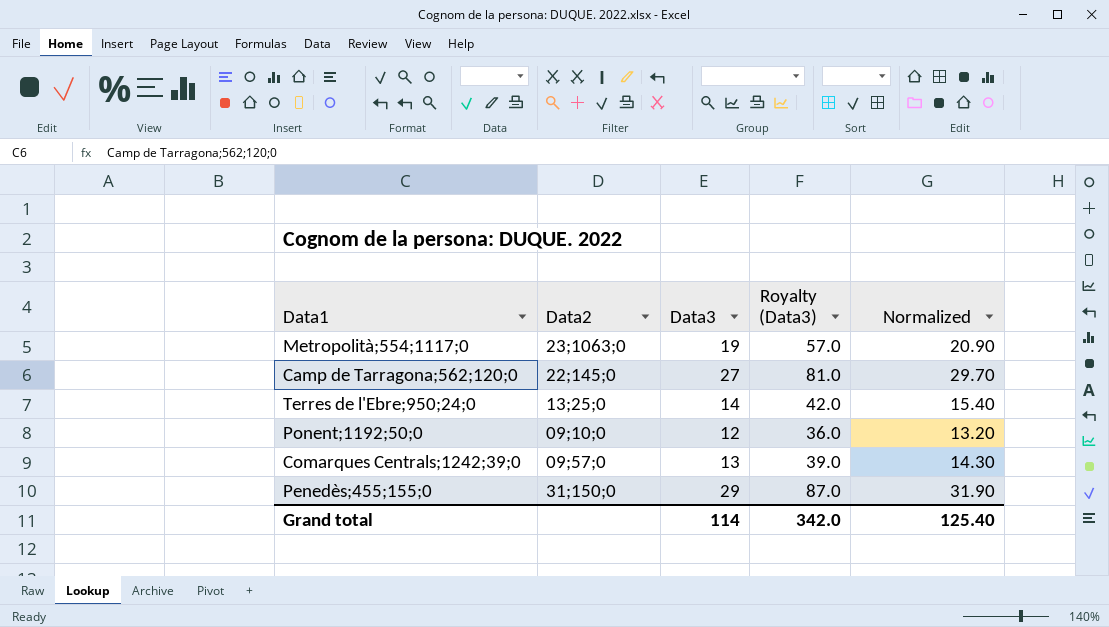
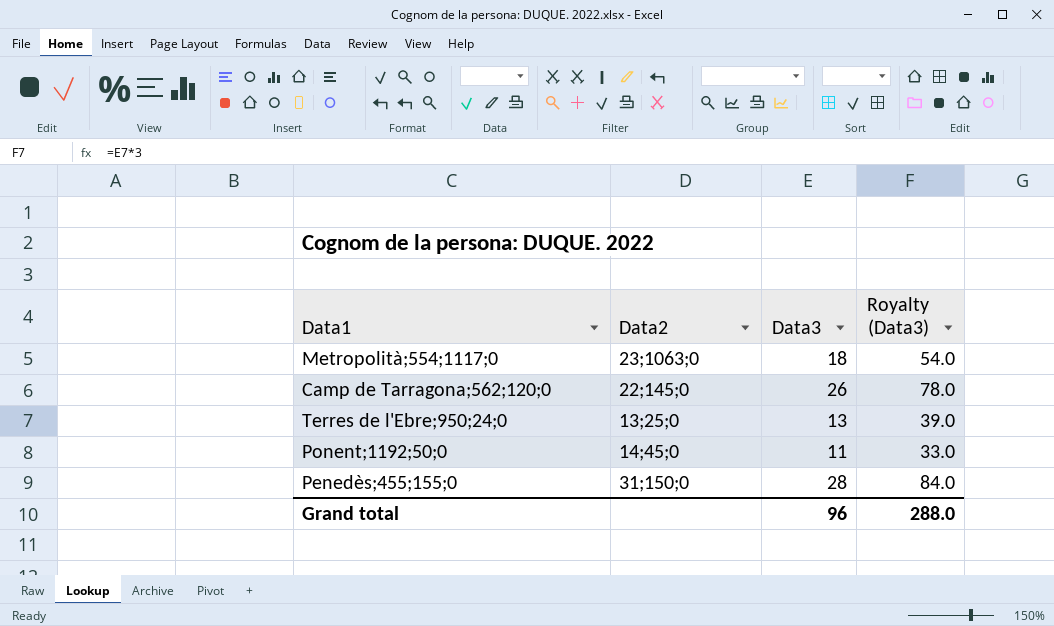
column Normalized | formula: [Data3] * 1.1 -> none
row Comarques Centrals;1242;39;0: 09;57;0 | 13 | 39.0 | 14.30 -> none
Metropolità;554;1117;0 | Data3: 19 -> 18
Metropolità;554;1117;0 | Royalty (Data3): 57.0 -> 54.0
Camp de Tarragona;562;120;0 | Data3: 27 -> 26
Camp de Tarragona;562;120;0 | Royalty (Data3): 81.0 -> 78.0
Terres de l'Ebre;950;24;0 | Data3: 14 -> 13
Terres de l'Ebre;950;24;0 | Royalty (Data3): 42.0 -> 39.0
Ponent;1192;50;0 | Data2: 09;10;0 -> 14;45;0
Ponent;1192;50;0 | Data3: 12 -> 11
Ponent;1192;50;0 | Royalty (Data3): 36.0 -> 33.0
Penedès;455;155;0 | Data3: 29 -> 28
Penedès;455;155;0 | Royalty (Data3): 87.0 -> 84.0
Grand total | Data3: 114 -> 96
Grand total | Royalty (Data3): 342.0 -> 288.0

